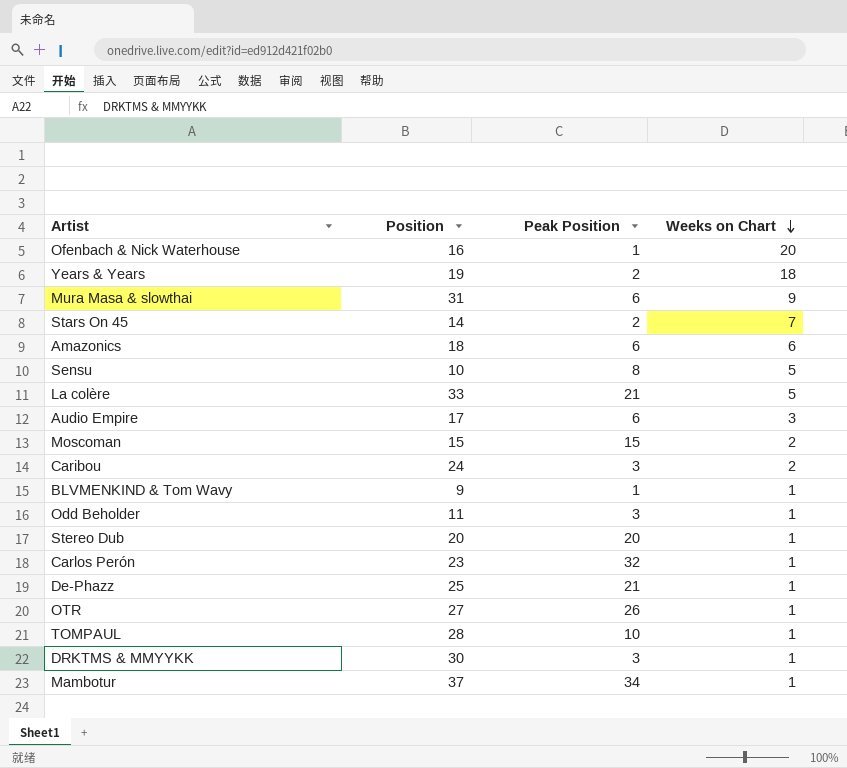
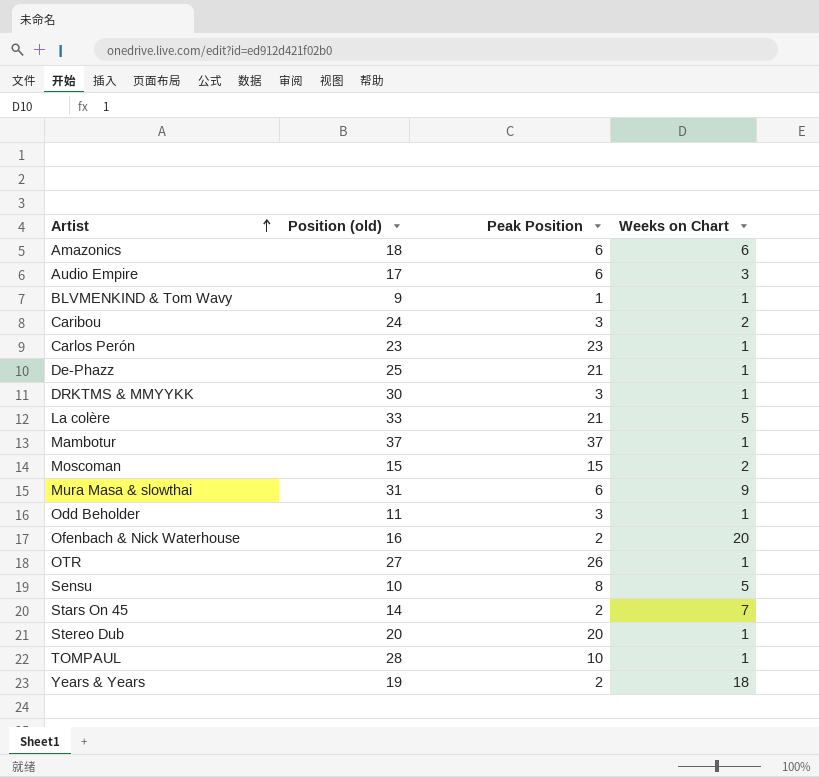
row order: Weeks on Chart descending -> Artist ascending
column name: Position -> Position (old)
Carlos Perón | Peak Position: 32 -> 23
Mambotur | Peak Position: 34 -> 37
Ofenbach & Nick Waterhouse | Peak Position: 1 -> 2

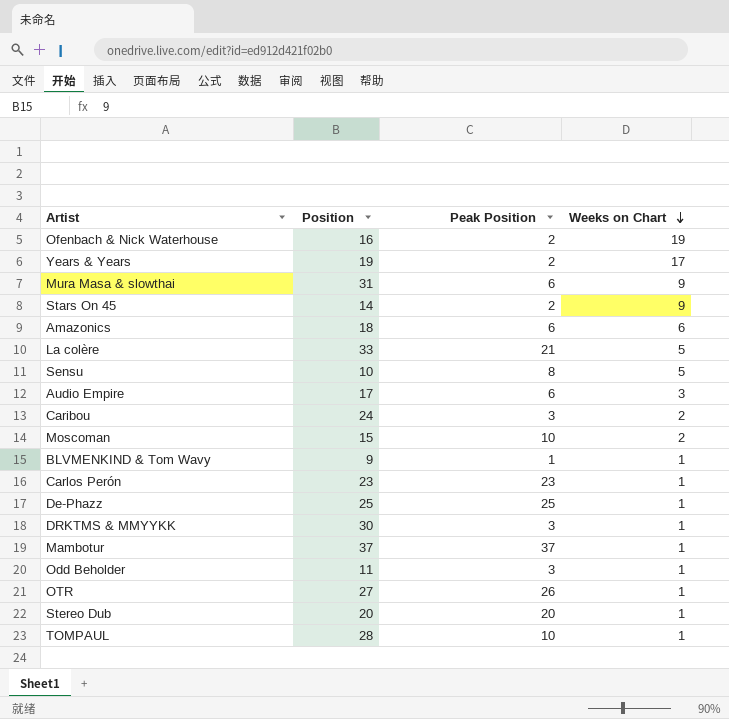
row order: Artist ascending -> Weeks on Chart descending
column name: Position (old) -> Position
Ofenbach & Nick Waterhouse | Weeks on Chart: 20 -> 19
Years & Years | Weeks on Chart: 18 -> 17
Stars On 45 | Weeks on Chart: 7 -> 9
Moscoman | Peak Position: 15 -> 10
De-Phazz | Peak Position: 21 -> 25

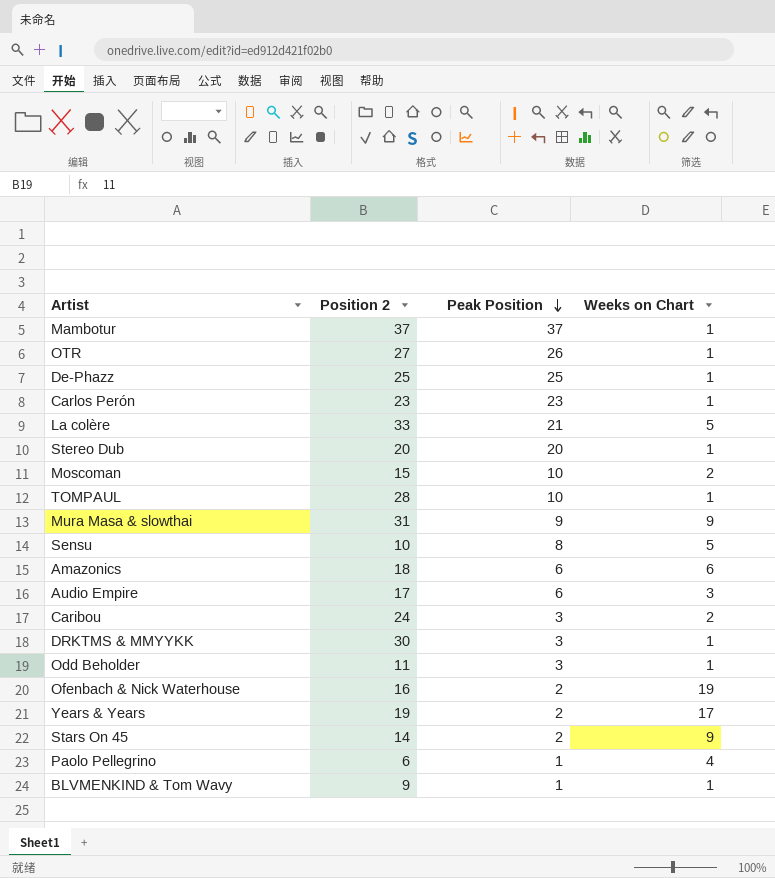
row order: Weeks on Chart descending -> Peak Position descending
column name: Position -> Position 2
Mura Masa & slowthai | Peak Position: 6 -> 9
row Paolo Pellegrino: none -> 6 | 1 | 4

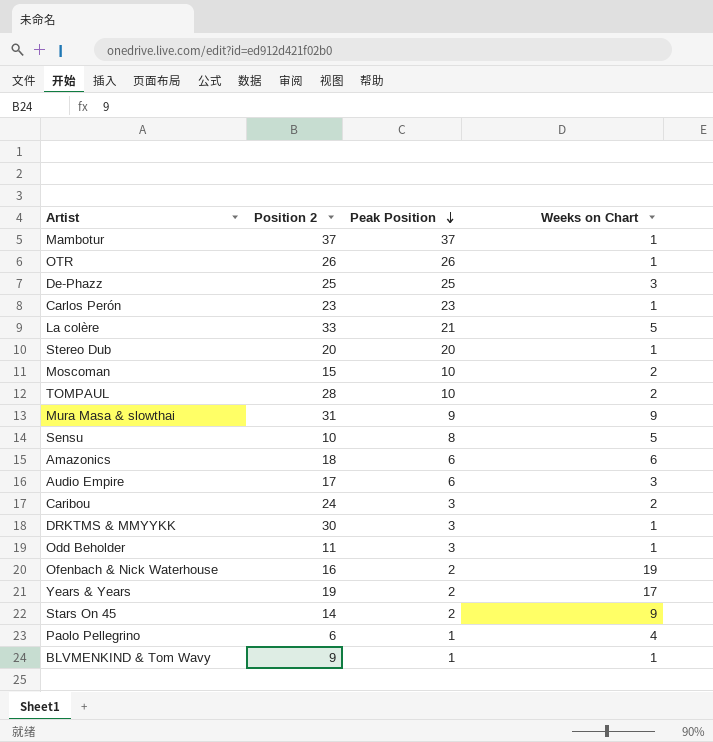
OTR | Position 2: 27 -> 26
De-Phazz | Weeks on Chart: 1 -> 3
TOMPAUL | Weeks on Chart: 1 -> 2

